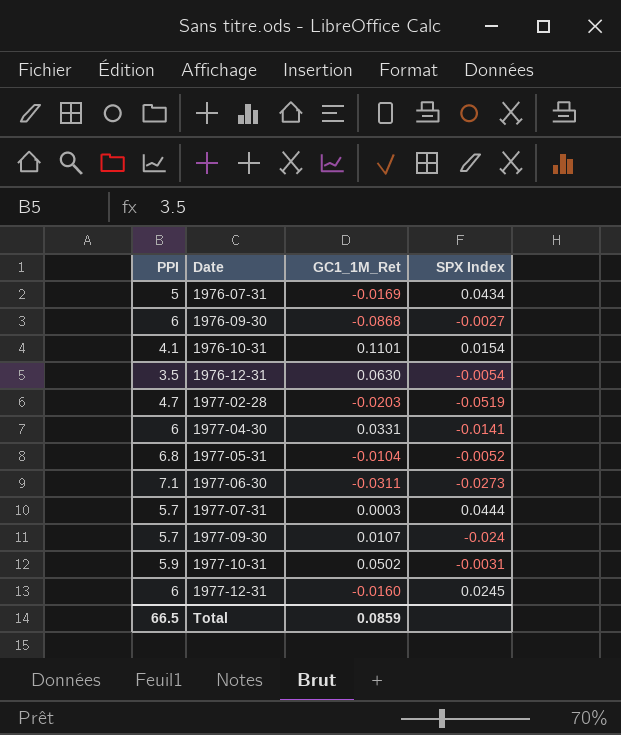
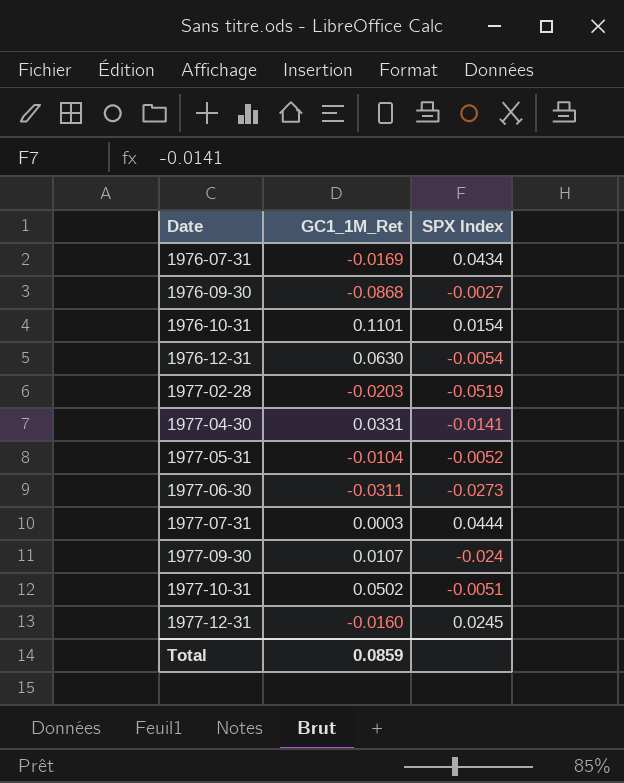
column PPI | position: 1 -> none
1977-10-31 | SPX Index: -0.0031 -> -0.0051

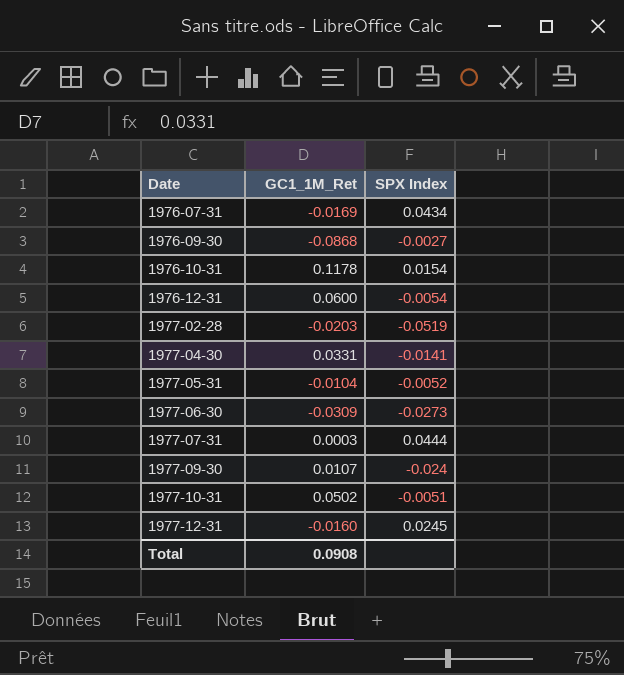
1976-10-31 | GC1_1M_Ret: 0.1101 -> 0.1178
1976-12-31 | GC1_1M_Ret: 0.0630 -> 0.0600
1977-06-30 | GC1_1M_Ret: -0.0311 -> -0.0309
Total | GC1_1M_Ret: 0.0859 -> 0.0908

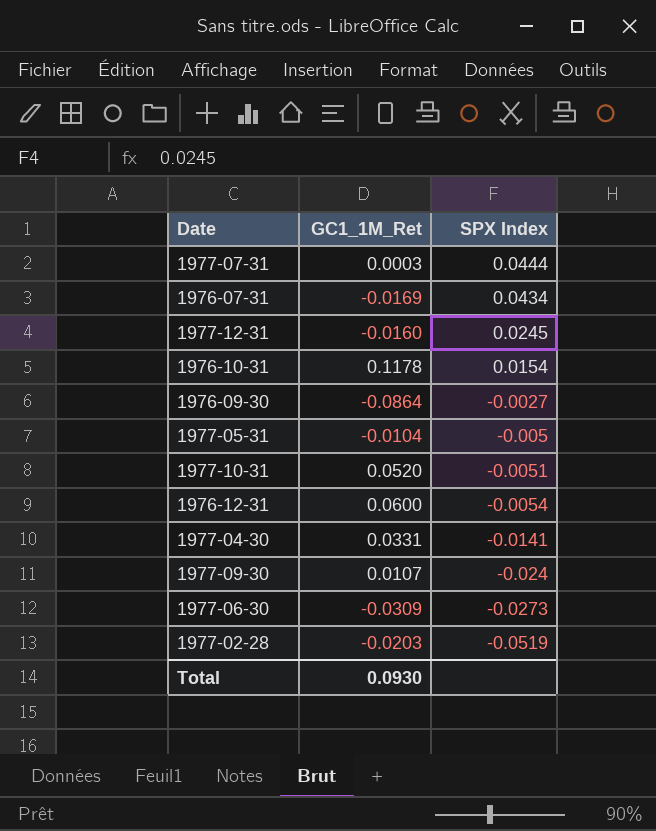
row order: Date ascending -> SPX Index descending
1976-09-30 | GC1_1M_Ret: -0.0868 -> -0.0864
1977-05-31 | SPX Index: -0.0052 -> -0.005
1977-10-31 | GC1_1M_Ret: 0.0502 -> 0.0520
Total | GC1_1M_Ret: 0.0908 -> 0.0930

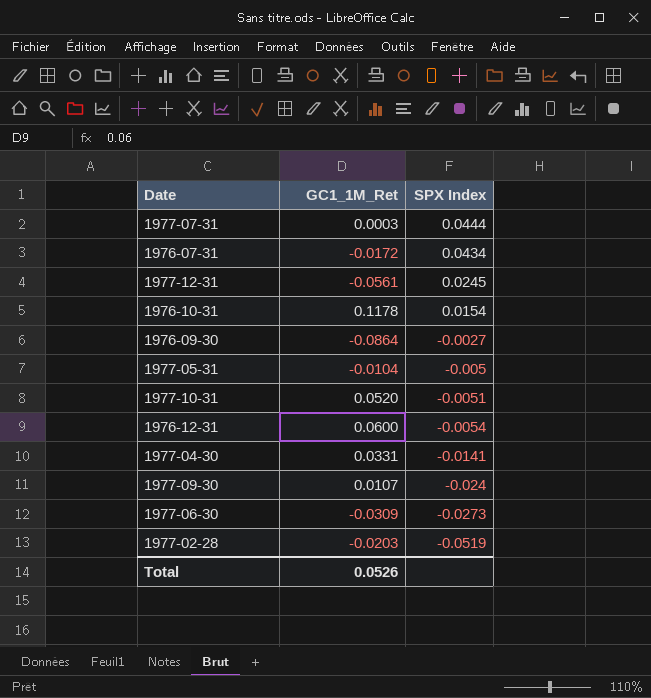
1976-07-31 | GC1_1M_Ret: -0.0169 -> -0.0172
1977-12-31 | GC1_1M_Ret: -0.0160 -> -0.0561
Total | GC1_1M_Ret: 0.0930 -> 0.0526

